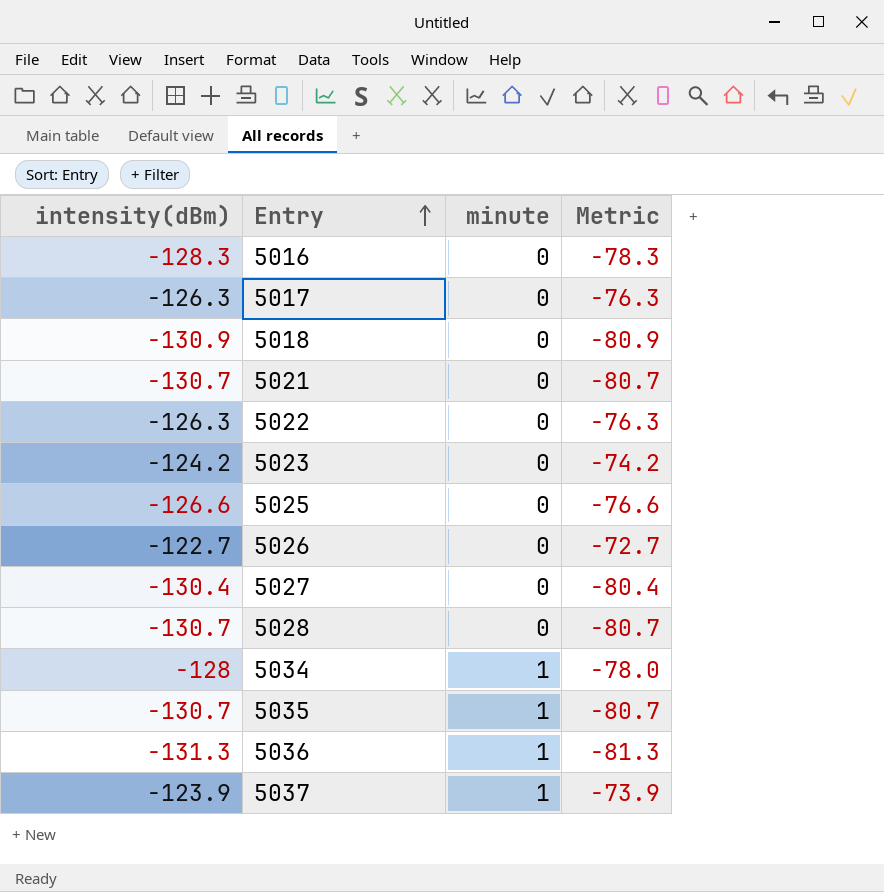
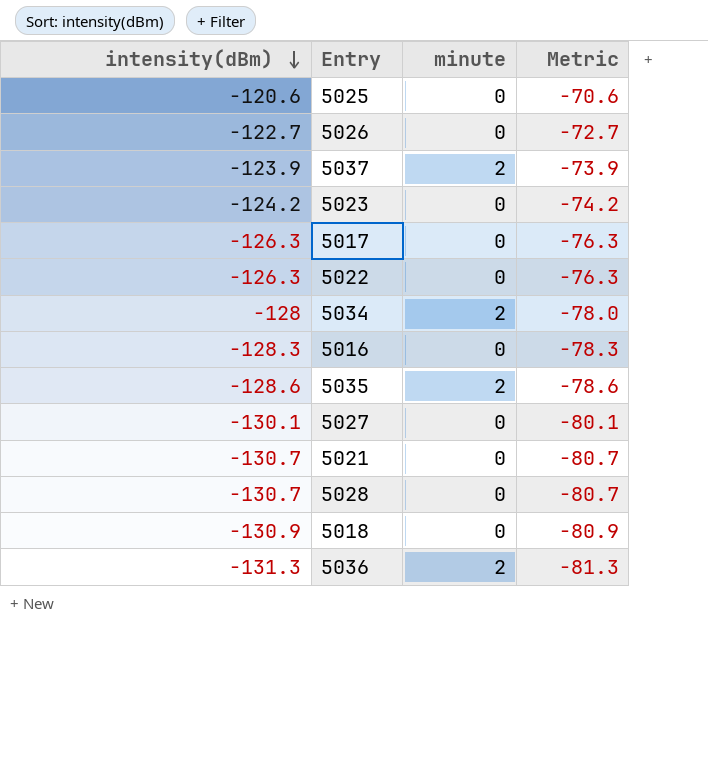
row order: Entry ascending -> intensity(dBm) descending
5025 | intensity(dBm): -126.6 -> -120.6
5025 | Metric: -76.6 -> -70.6
5037 | minute: 1 -> 2
5034 | minute: 1 -> 2
5035 | intensity(dBm): -130.7 -> -128.6
5035 | minute: 1 -> 2
5035 | Metric: -80.7 -> -78.6
5027 | intensity(dBm): -130.4 -> -130.1
5027 | Metric: -80.4 -> -80.1
5036 | minute: 1 -> 2

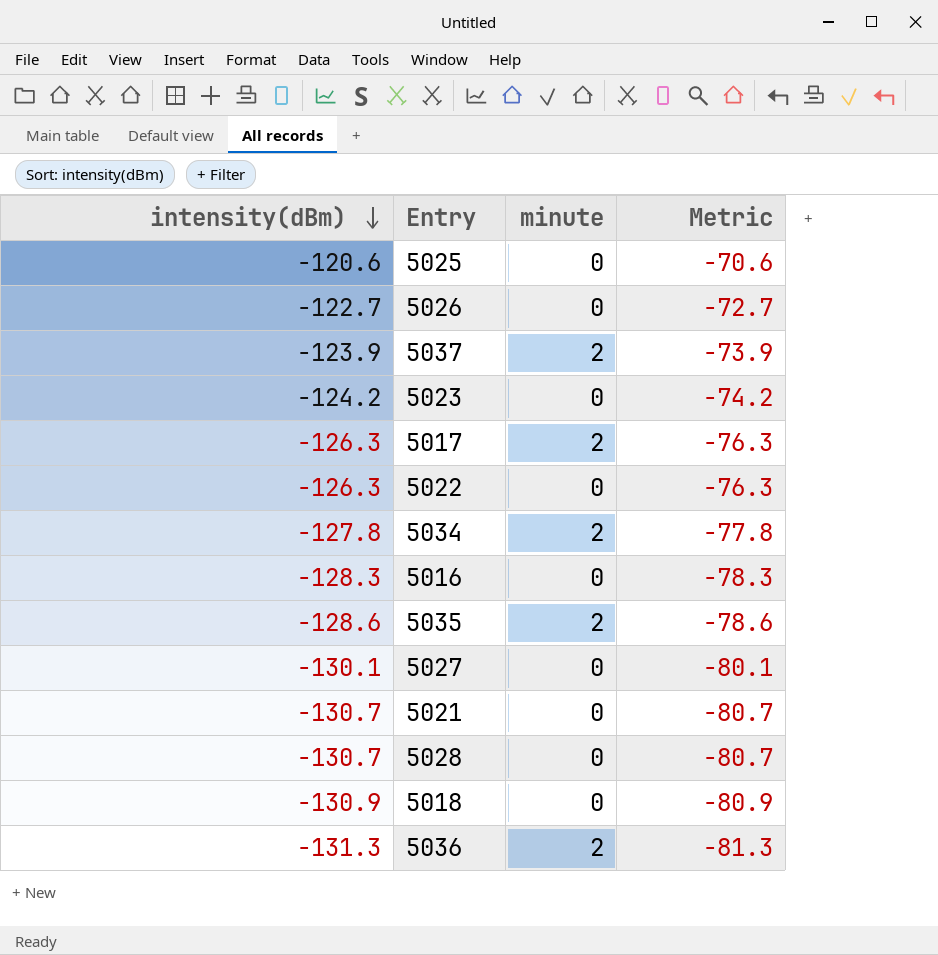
5017 | minute: 0 -> 2
5034 | intensity(dBm): -128 -> -127.8
5034 | Metric: -78.0 -> -77.8

